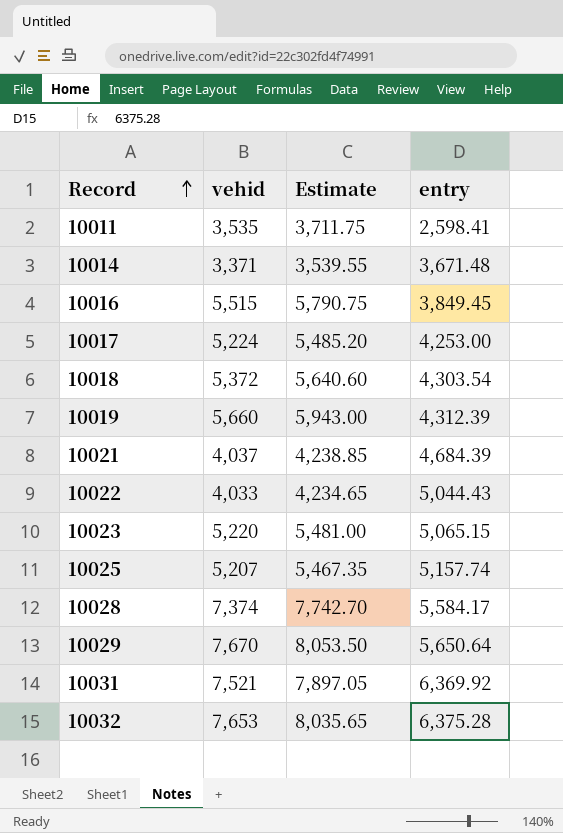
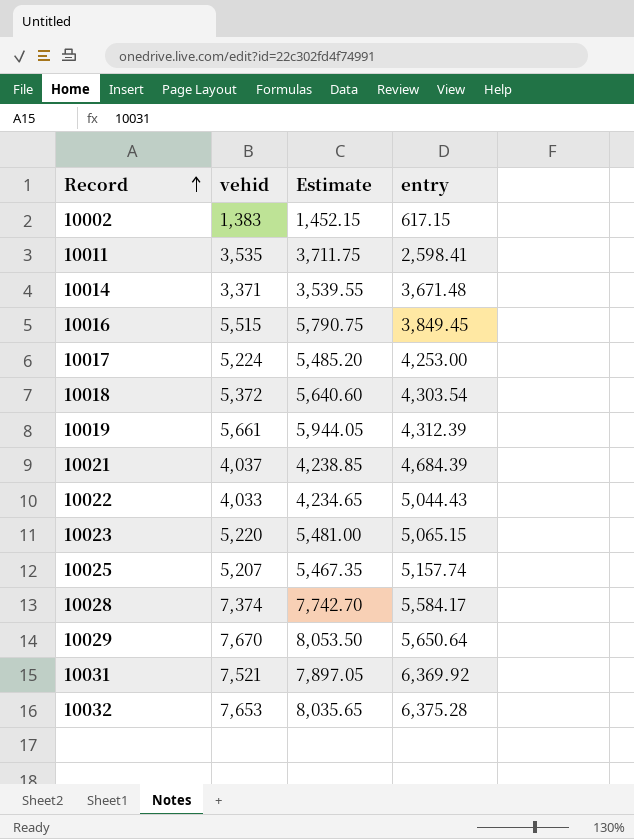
row 10002: none -> 1,383 | 1,452.15 | 617.15
10019 | vehid: 5,660 -> 5,661
10019 | Estimate: 5,943.00 -> 5,944.05

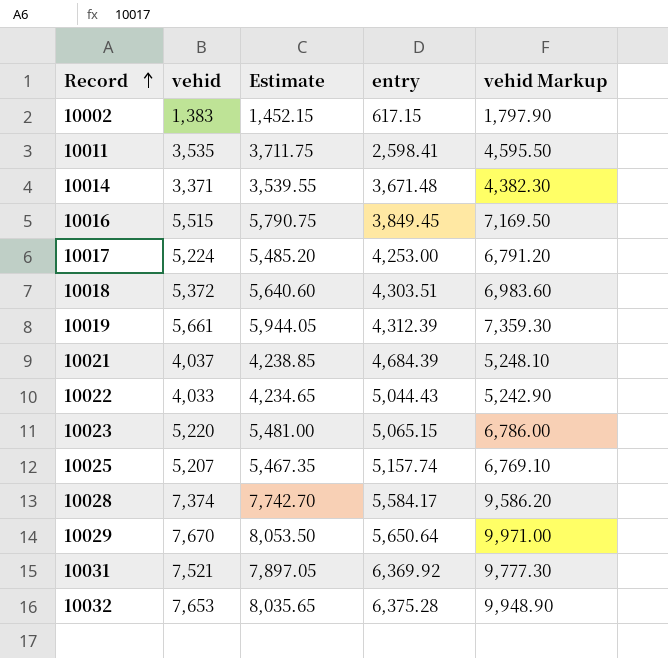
column vehid Markup | formula: none -> [vehid] * 1.3
10018 | entry: 4,303.54 -> 4,303.51

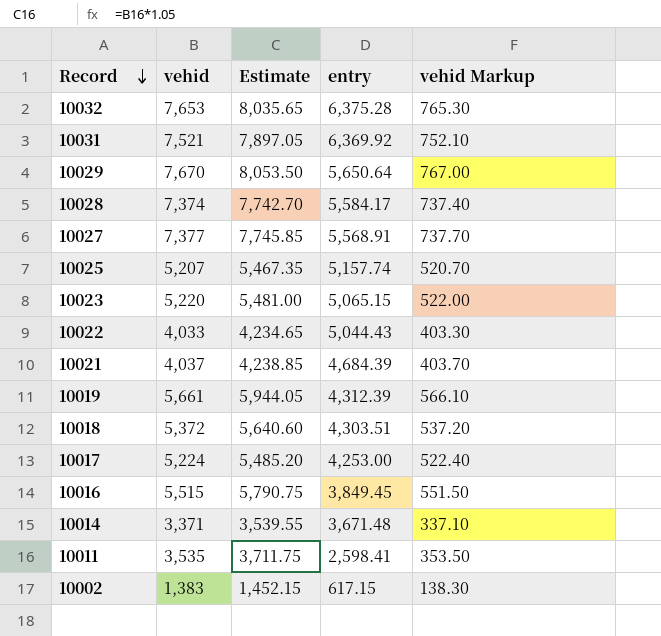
row order: Record ascending -> Record descending
column vehid Markup | formula: [vehid] * 1.3 -> [vehid] * 0.1
row 10027: none -> 7,377 | 7,745.85 | 5,568.91 | 737.70

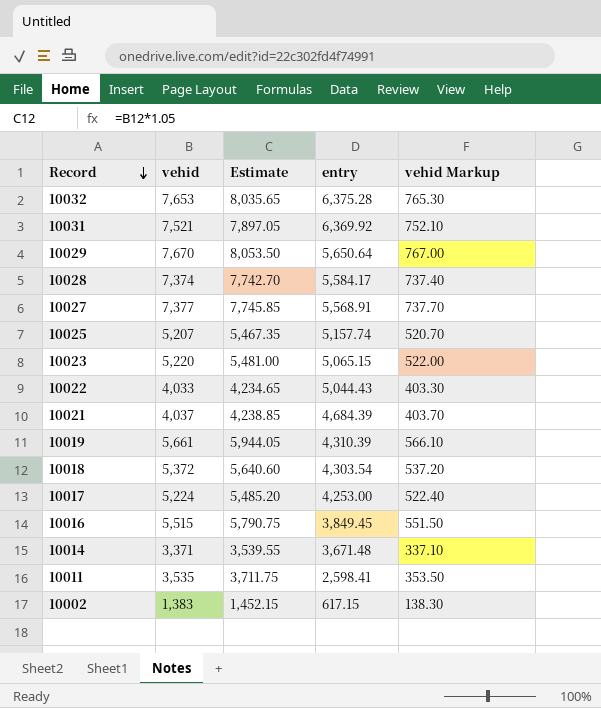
10019 | entry: 4,312.39 -> 4,310.39
10018 | entry: 4,303.51 -> 4,303.54

